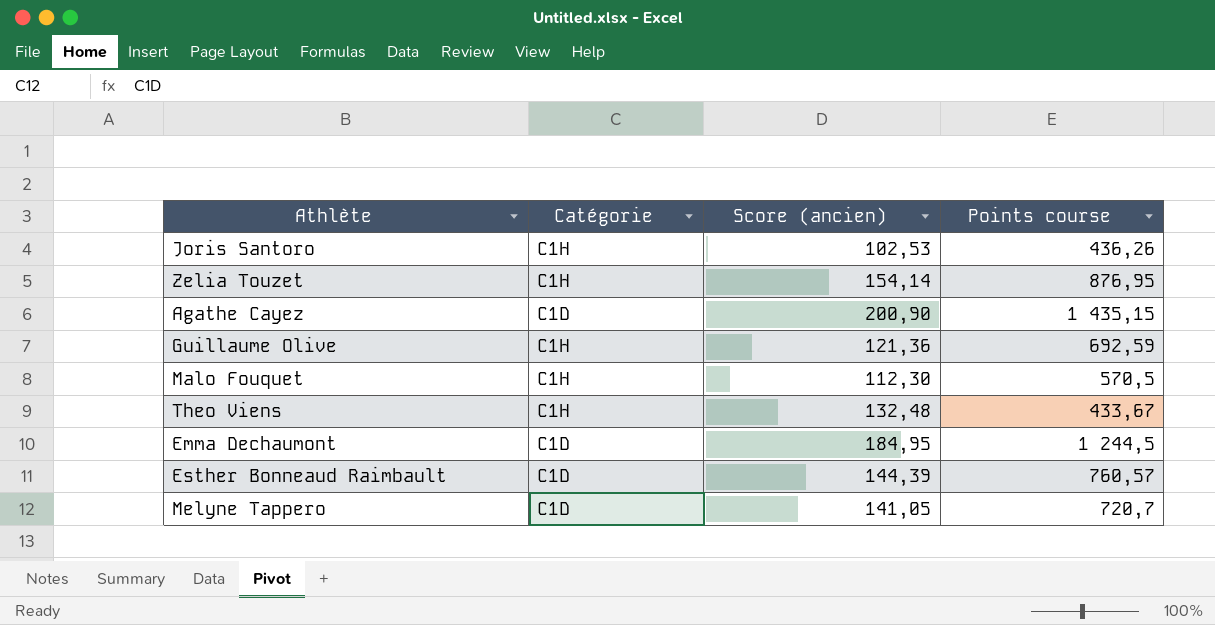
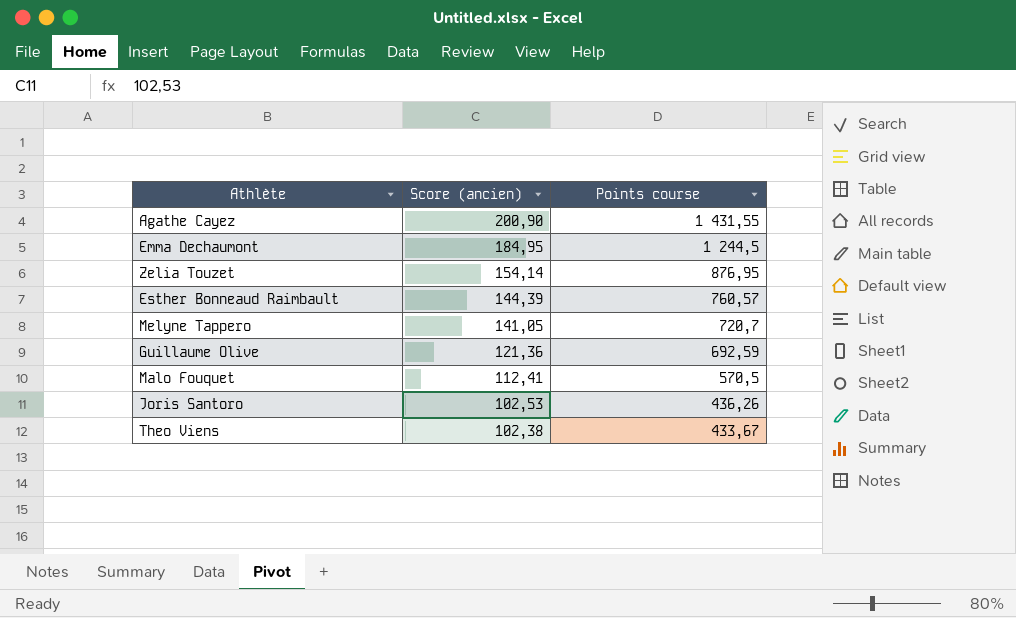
row order: none -> Score (ancien) descending
column Catégorie | position: 2 -> none
Agathe Cayez | Points course: 1 435,15 -> 1 431,55
Malo Fouquet | Score (ancien): 112,30 -> 112,41
Theo Viens | Score (ancien): 132,48 -> 102,38

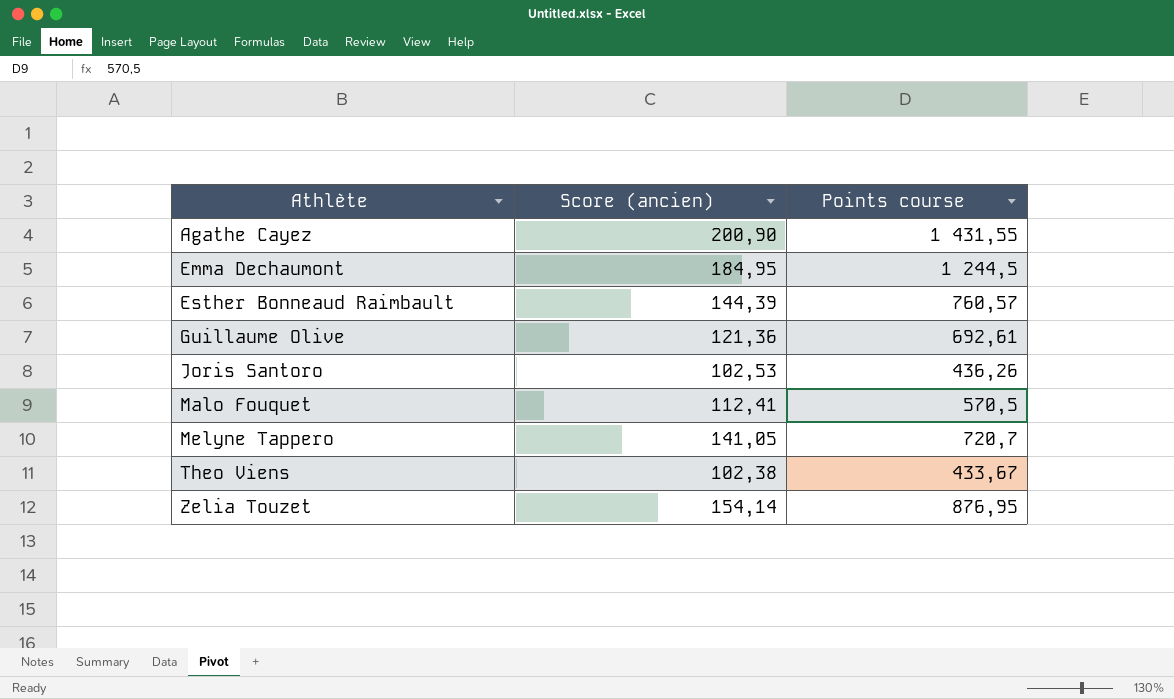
row order: Score (ancien) descending -> Athlète ascending
Guillaume Olive | Points course: 692,59 -> 692,61

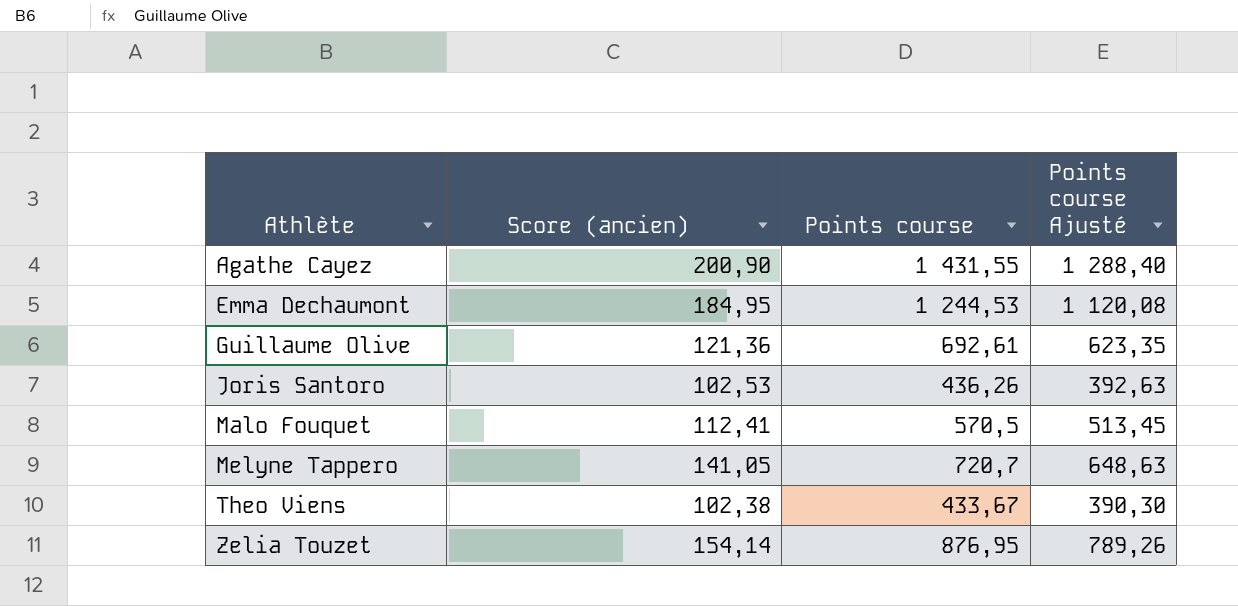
column Points course Ajusté | formula: none -> [Points course] * 0,9
row Esther Bonneaud Raimbault: 144,39 | 760,57 -> none
Emma Dechaumont | Points course: 1 244,5 -> 1 244,53

